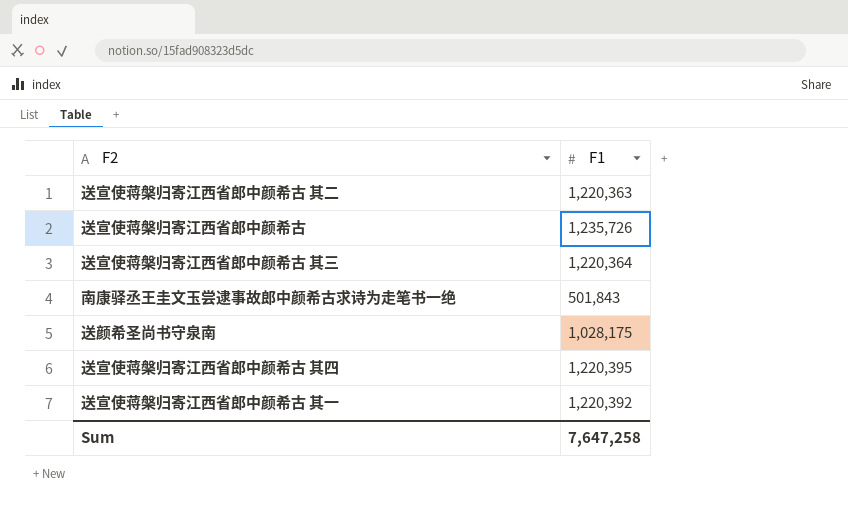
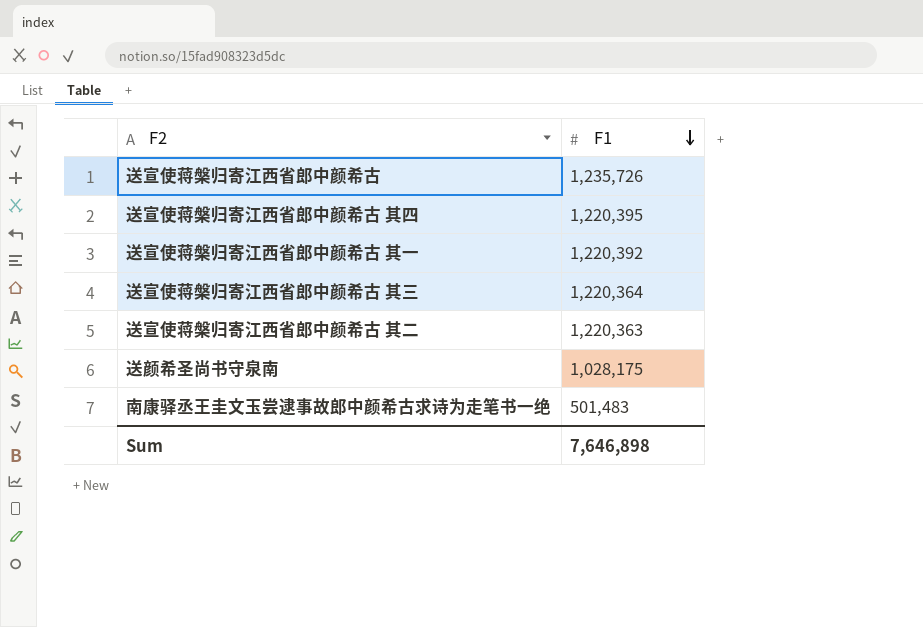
row order: none -> F1 descending
南康驿丞王圭文玉尝逮事故郎中颜希古求诗为走笔书一绝 | F1: 501,843 -> 501,483
Sum | F1: 7,647,258 -> 7,646,898

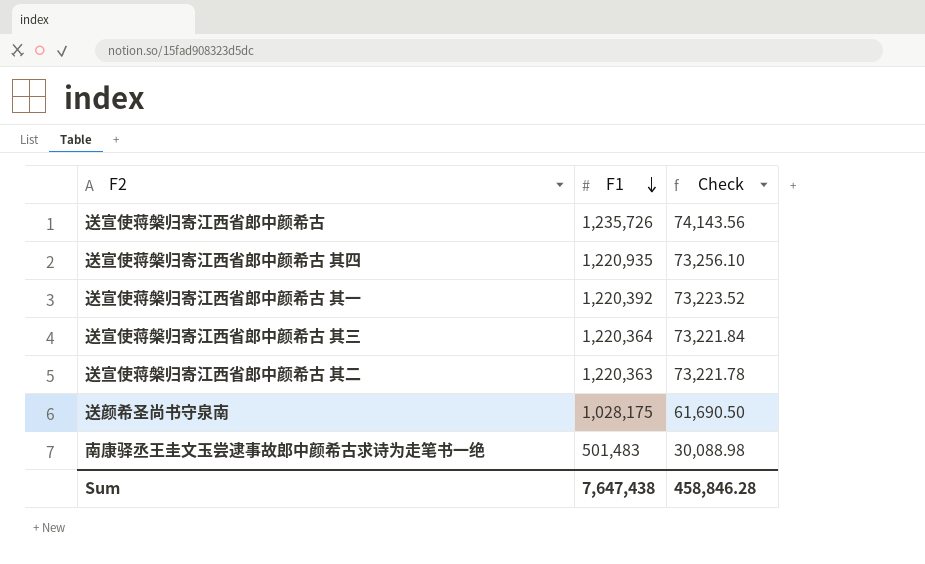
column Check | formula: none -> [F1] * 0.06
送宣使蒋槃归寄江西省郎中颜希古 其四 | F1: 1,220,395 -> 1,220,935
Sum | F1: 7,646,898 -> 7,647,438

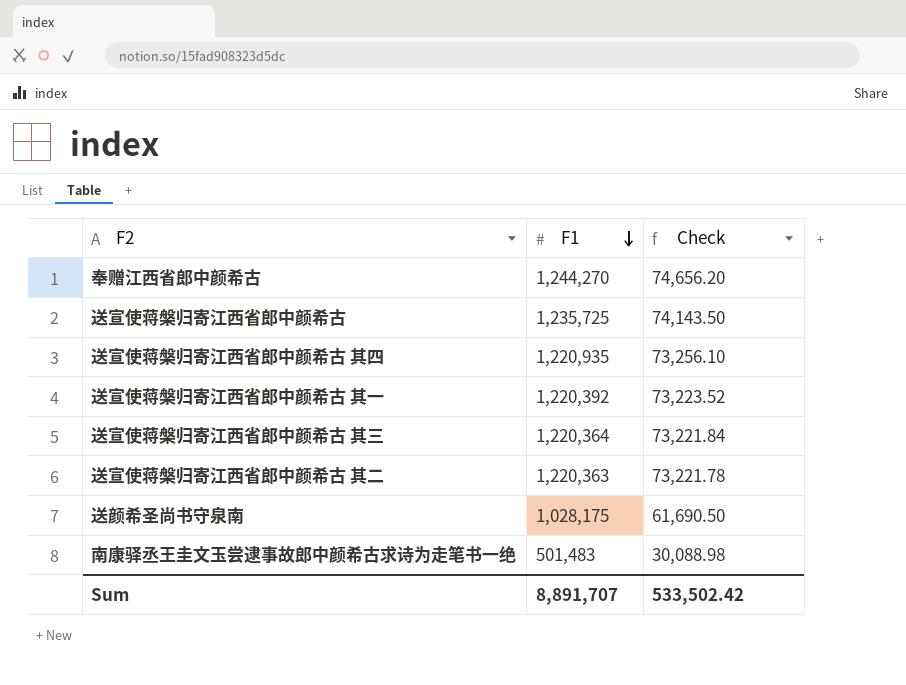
row 奉赠江西省郎中颜希古: none -> 1,244,270 | 74,656.20
送宣使蒋槃归寄江西省郎中颜希古 | F1: 1,235,726 -> 1,235,725
送宣使蒋槃归寄江西省郎中颜希古 | Check: 74,143.56 -> 74,143.50
Sum | F1: 7,647,438 -> 8,891,707
Sum | Check: 458,846.28 -> 533,502.42

